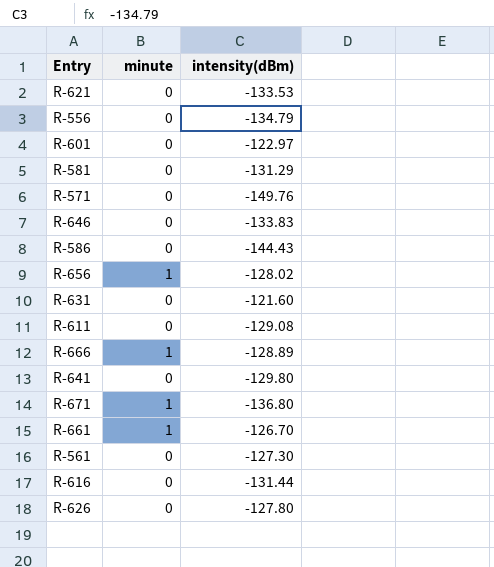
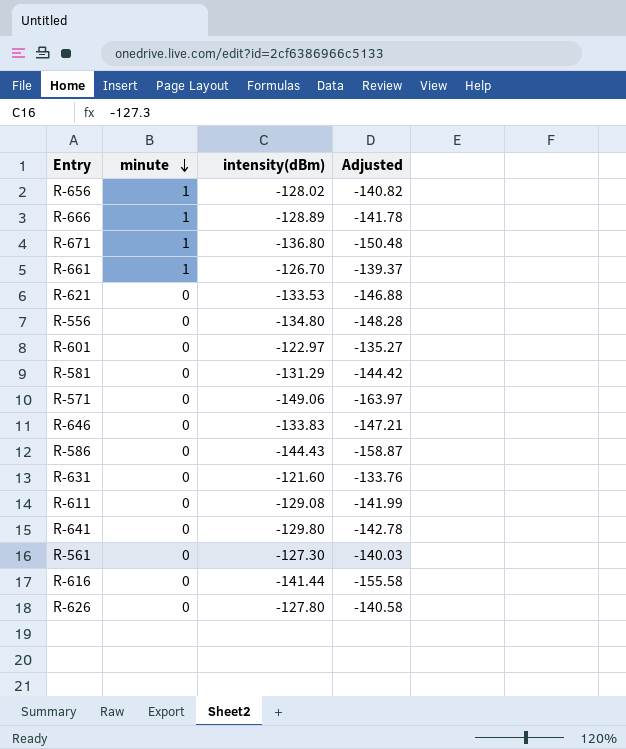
row order: none -> minute descending
column Adjusted | formula: none -> [intensity(dBm)] * 1.1
R-556 | intensity(dBm): -134.79 -> -134.80
R-571 | intensity(dBm): -149.76 -> -149.06
R-616 | intensity(dBm): -131.44 -> -141.44

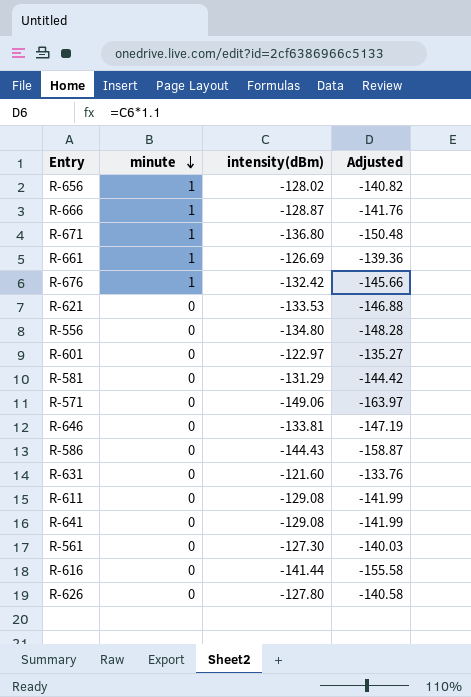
R-666 | intensity(dBm): -128.89 -> -128.87
R-666 | Adjusted: -141.78 -> -141.76
R-661 | intensity(dBm): -126.70 -> -126.69
R-661 | Adjusted: -139.37 -> -139.36
row R-676: none -> 1 | -132.42 | -145.66
R-646 | intensity(dBm): -133.83 -> -133.81
R-646 | Adjusted: -147.21 -> -147.19
R-641 | intensity(dBm): -129.80 -> -129.08
R-641 | Adjusted: -142.78 -> -141.99

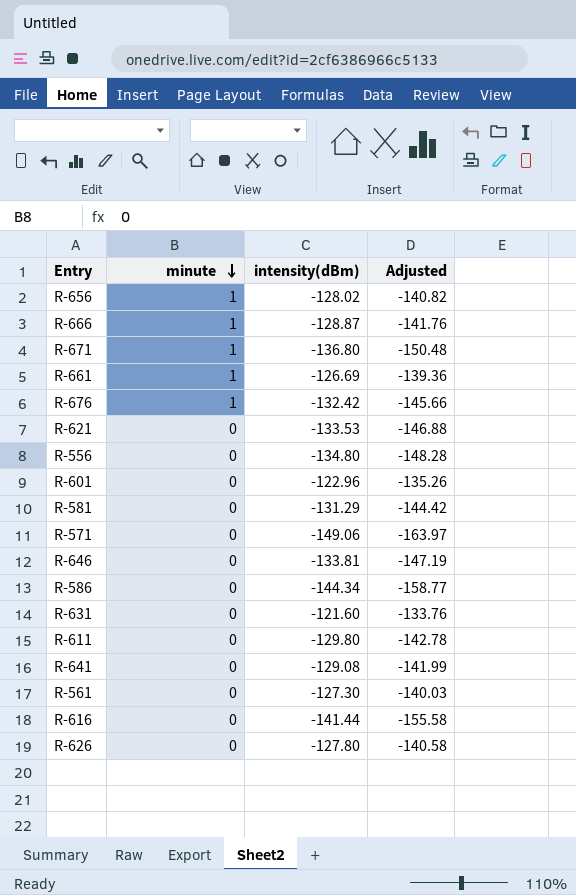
R-601 | intensity(dBm): -122.97 -> -122.96
R-601 | Adjusted: -135.27 -> -135.26
R-586 | intensity(dBm): -144.43 -> -144.34
R-586 | Adjusted: -158.87 -> -158.77
R-611 | intensity(dBm): -129.08 -> -129.80
R-611 | Adjusted: -141.99 -> -142.78

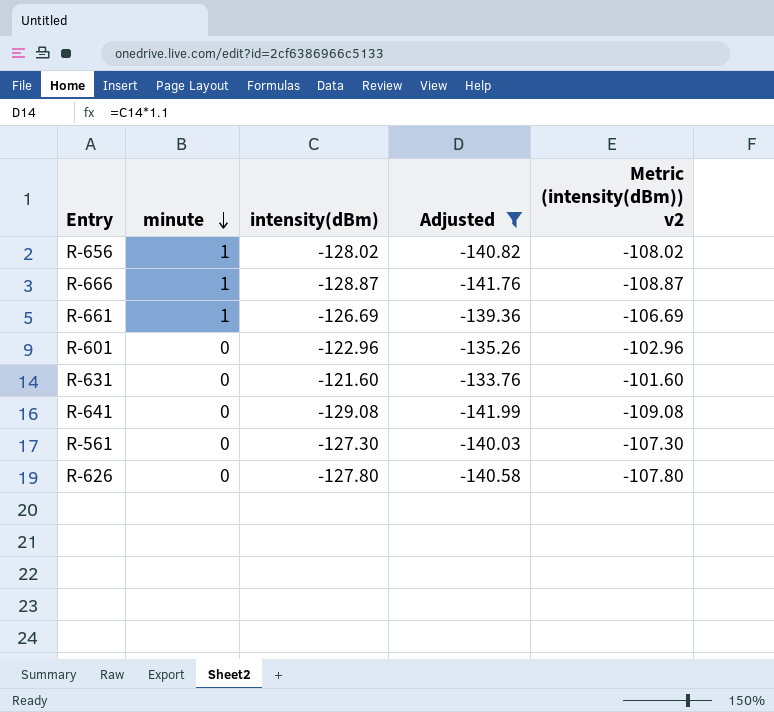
filter: none -> Adjusted >= -141.99
column Metric (intensity(dBm)) v2 | formula: none -> [intensity(dBm)] + 20

